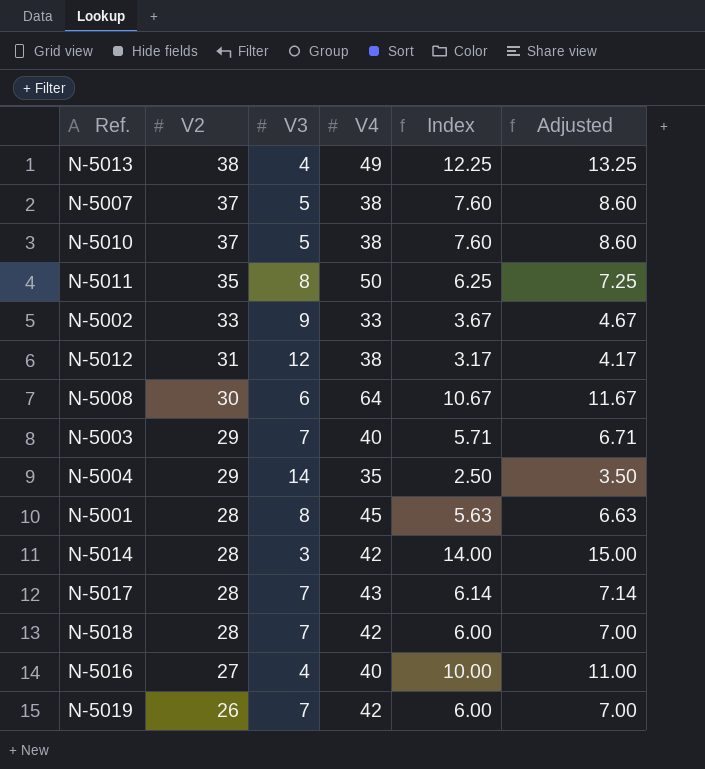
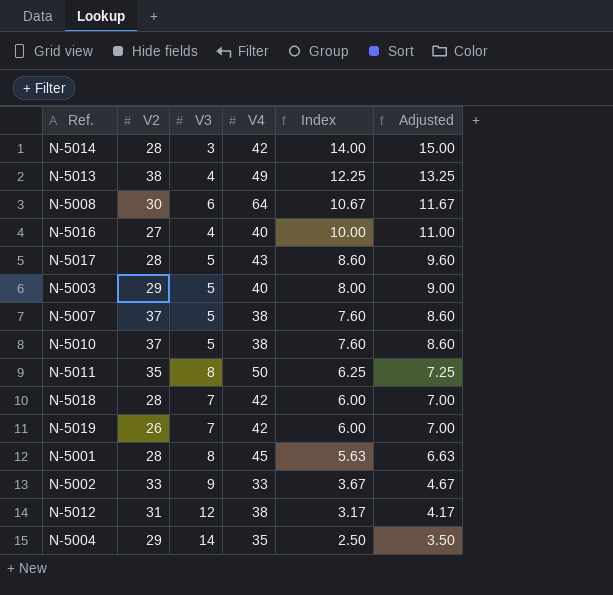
row order: V2 descending -> Index descending
N-5017 | V3: 7 -> 5
N-5017 | Index: 6.14 -> 8.60
N-5017 | Adjusted: 7.14 -> 9.60
N-5003 | V3: 7 -> 5
N-5003 | Index: 5.71 -> 8.00
N-5003 | Adjusted: 6.71 -> 9.00

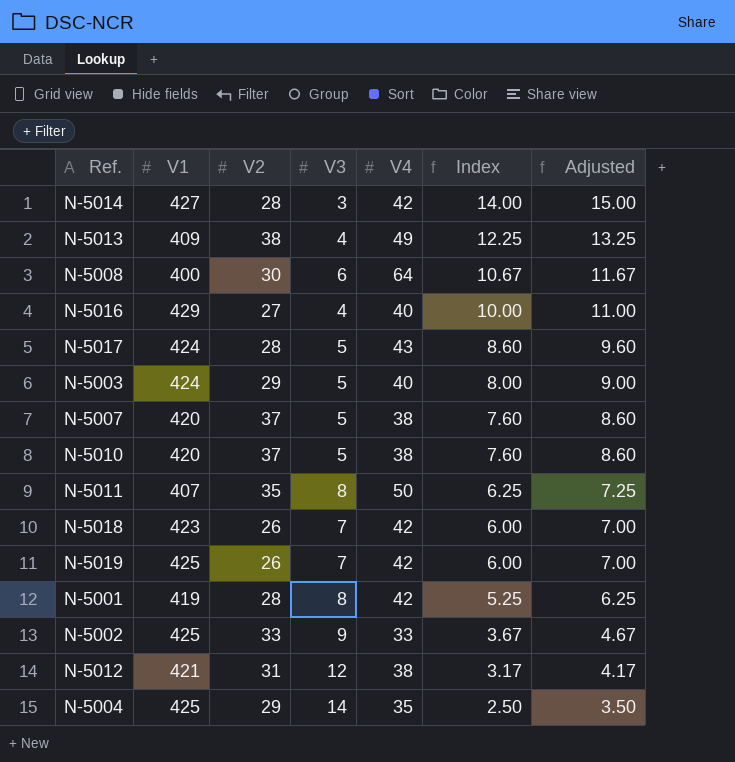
column V1 | position: none -> 2
N-5018 | V2: 28 -> 26
N-5001 | V4: 45 -> 42
N-5001 | Index: 5.63 -> 5.25
N-5001 | Adjusted: 6.63 -> 6.25

